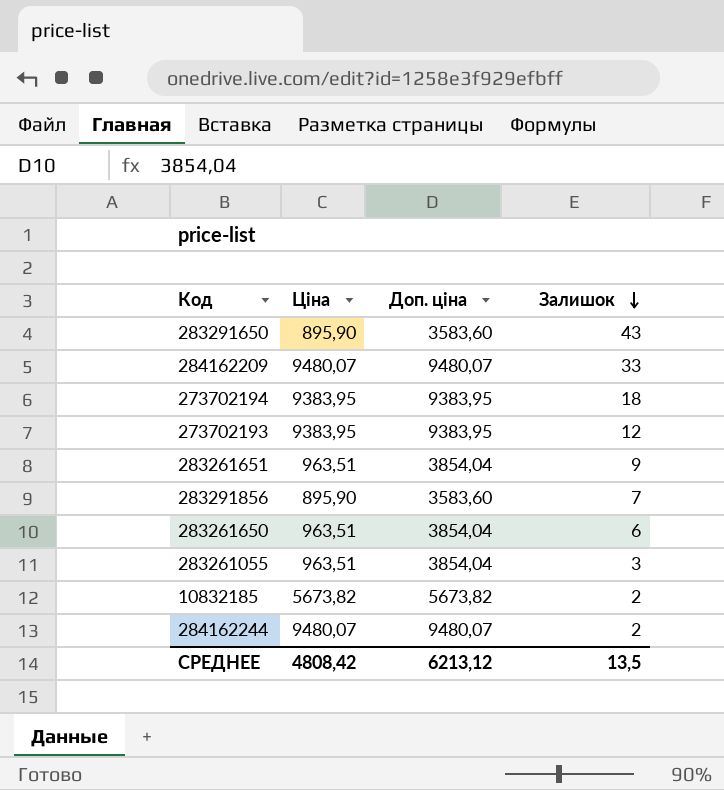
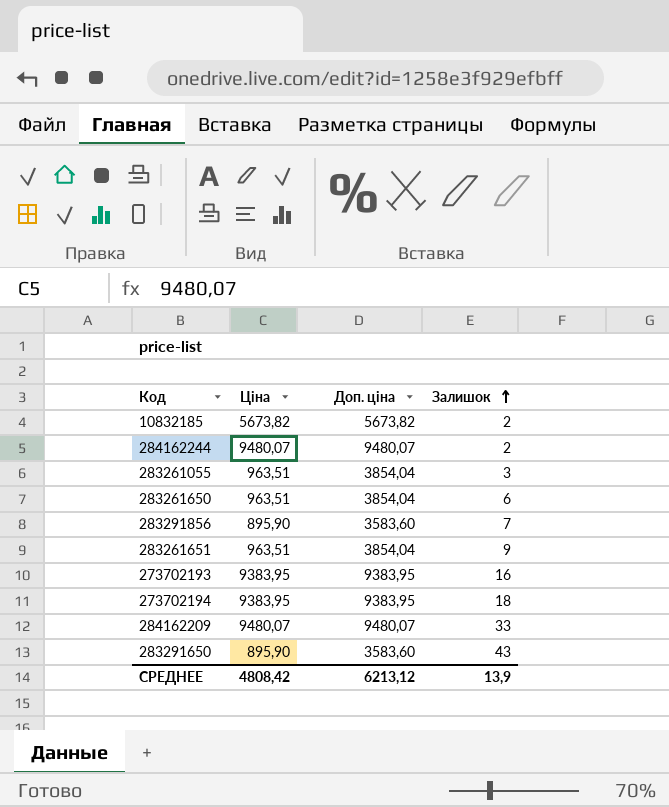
row order: Залишок descending -> Залишок ascending
273702193 | Залишок: 12 -> 16
СРЕДНЕЕ | Залишок: 13,5 -> 13,9

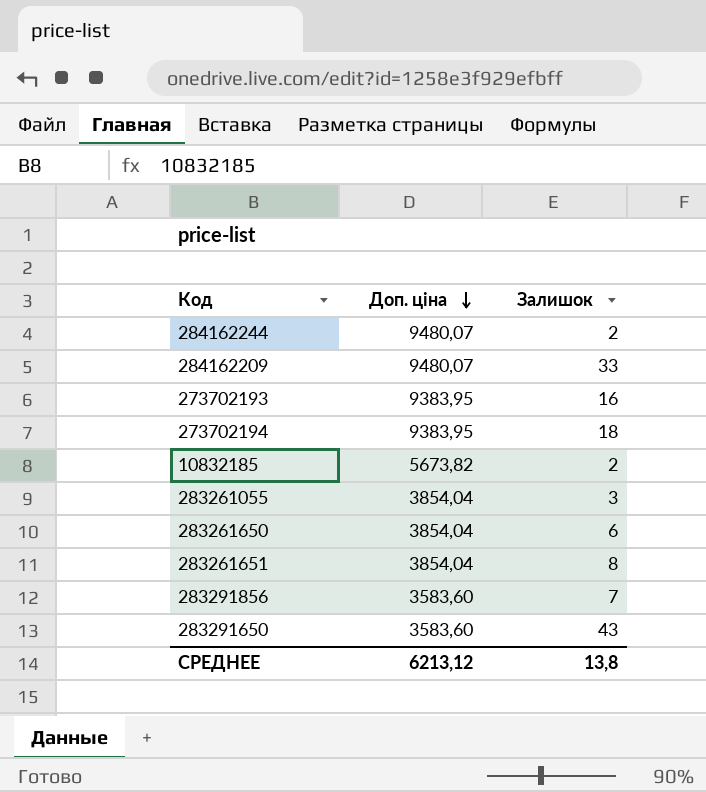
row order: Залишок ascending -> Доп. ціна descending
column Ціна | position: 2 -> none
283261651 | Залишок: 9 -> 8
СРЕДНЕЕ | Залишок: 13,9 -> 13,8

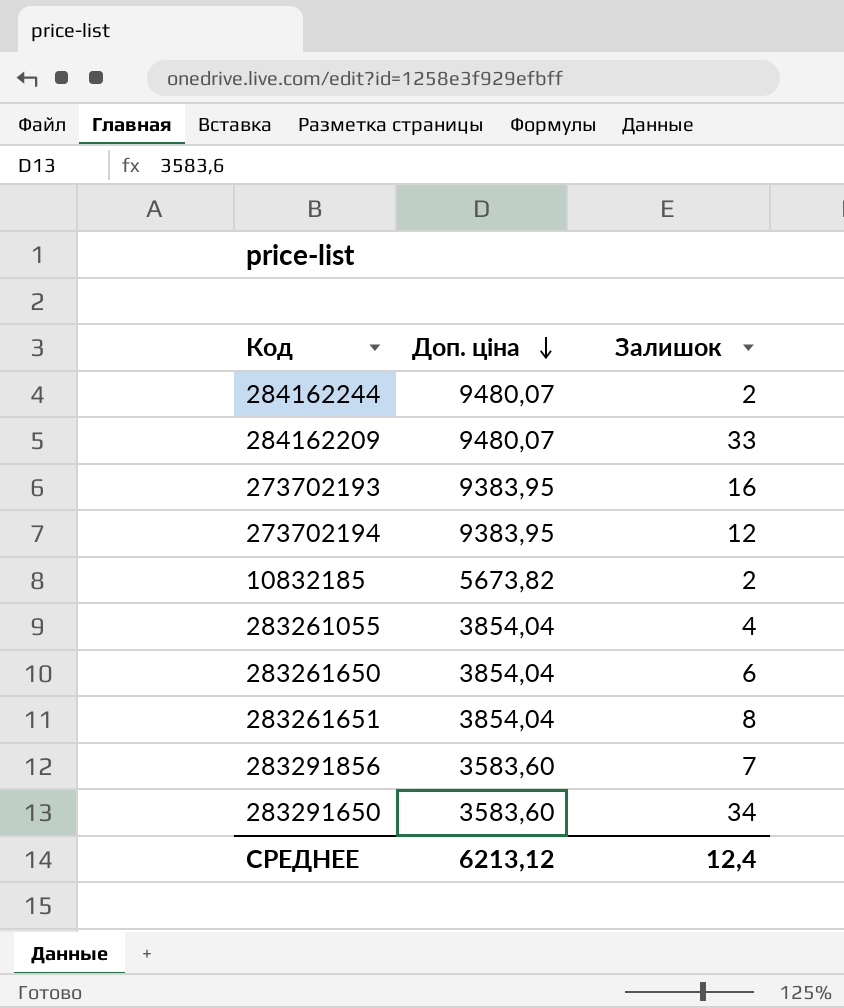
273702194 | Залишок: 18 -> 12
283261055 | Залишок: 3 -> 4
283291650 | Залишок: 43 -> 34
СРЕДНЕЕ | Залишок: 13,8 -> 12,4

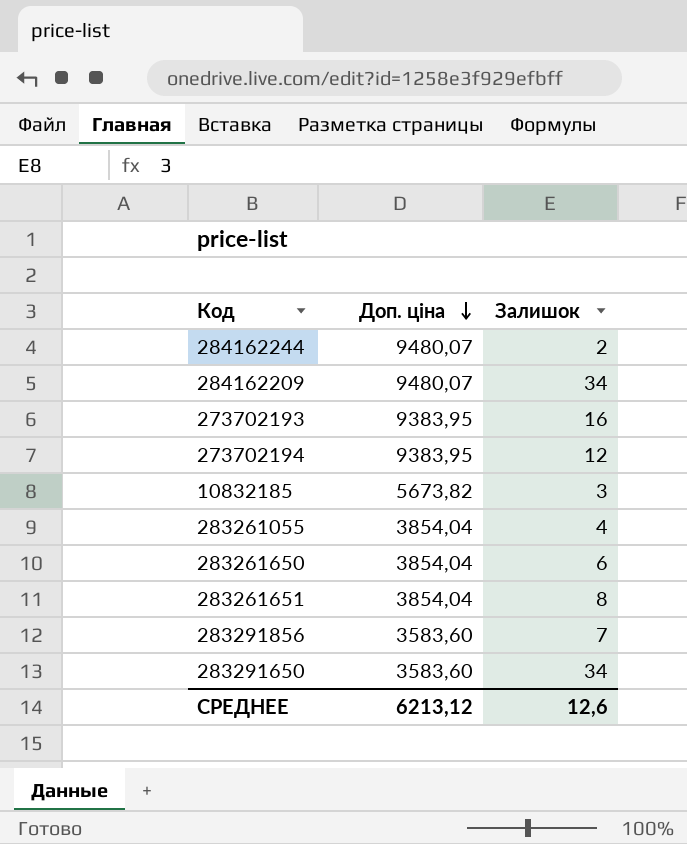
284162209 | Залишок: 33 -> 34
10832185 | Залишок: 2 -> 3
СРЕДНЕЕ | Залишок: 12,4 -> 12,6

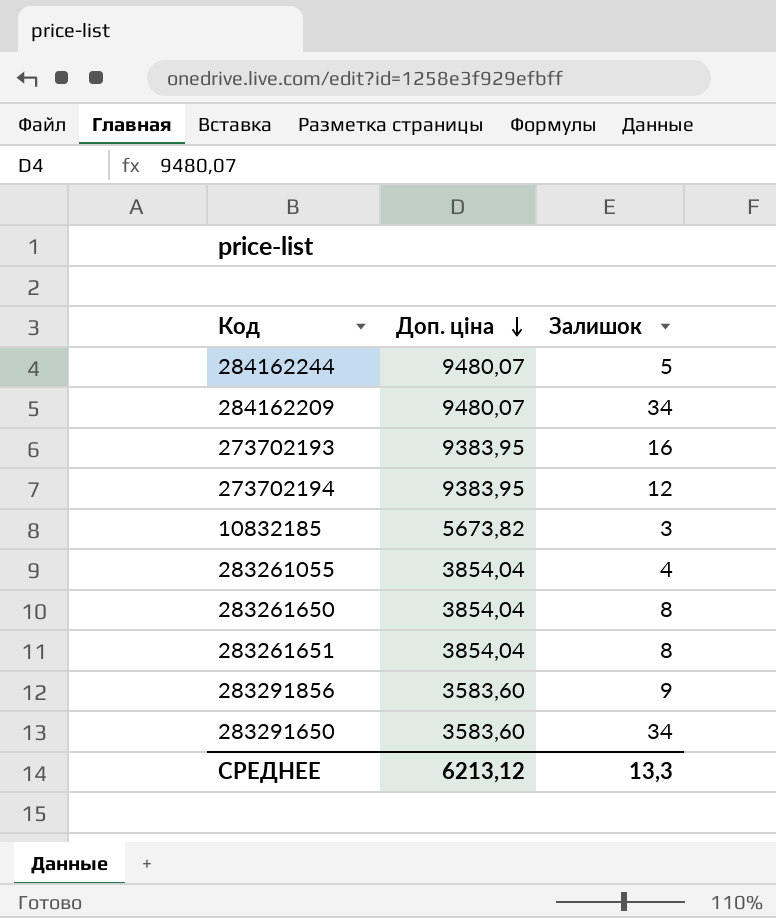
284162244 | Залишок: 2 -> 5
283261650 | Залишок: 6 -> 8
283291856 | Залишок: 7 -> 9
СРЕДНЕЕ | Залишок: 12,6 -> 13,3

